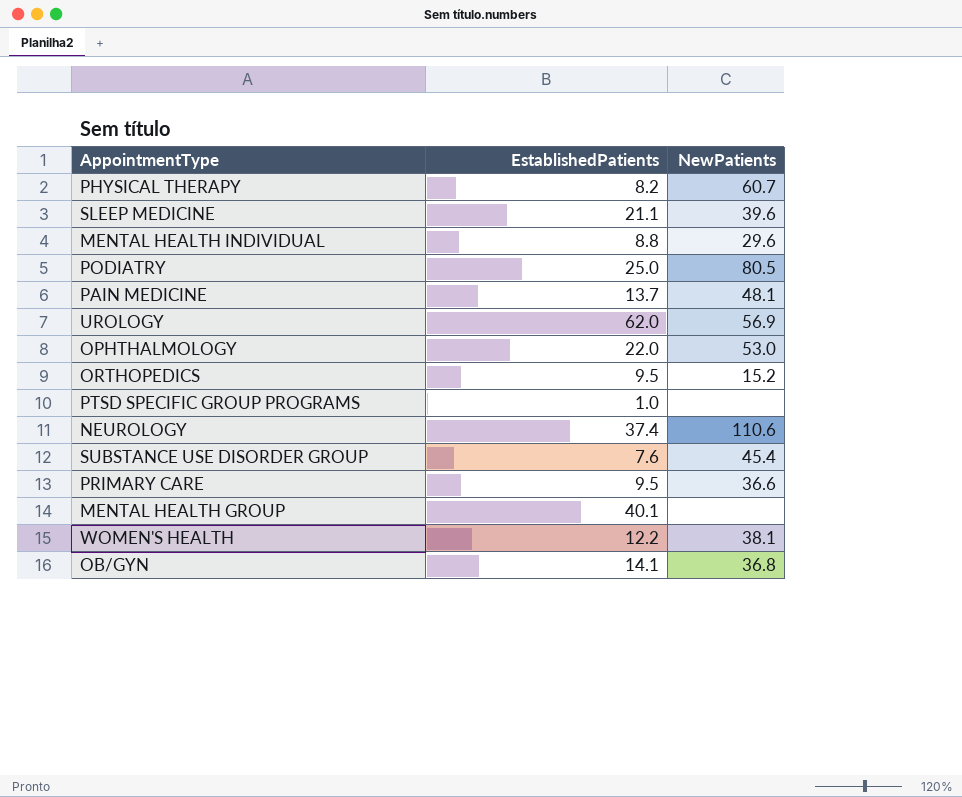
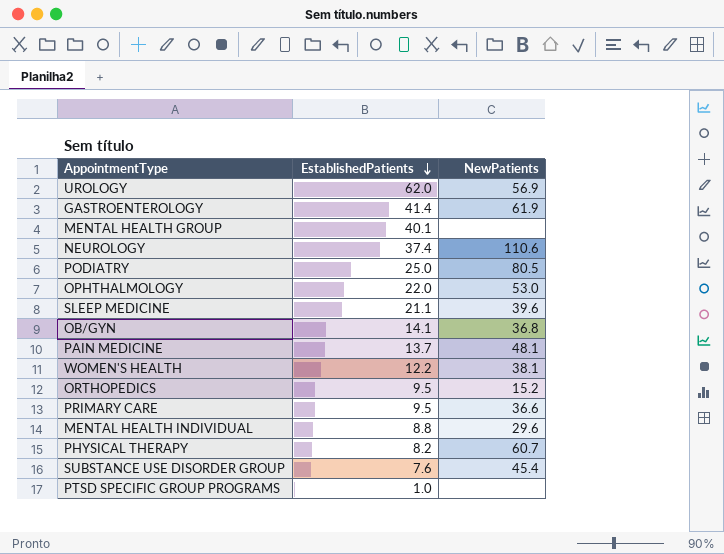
row order: none -> EstablishedPatients descending
row GASTROENTEROLOGY: none -> 41.4 | 61.9

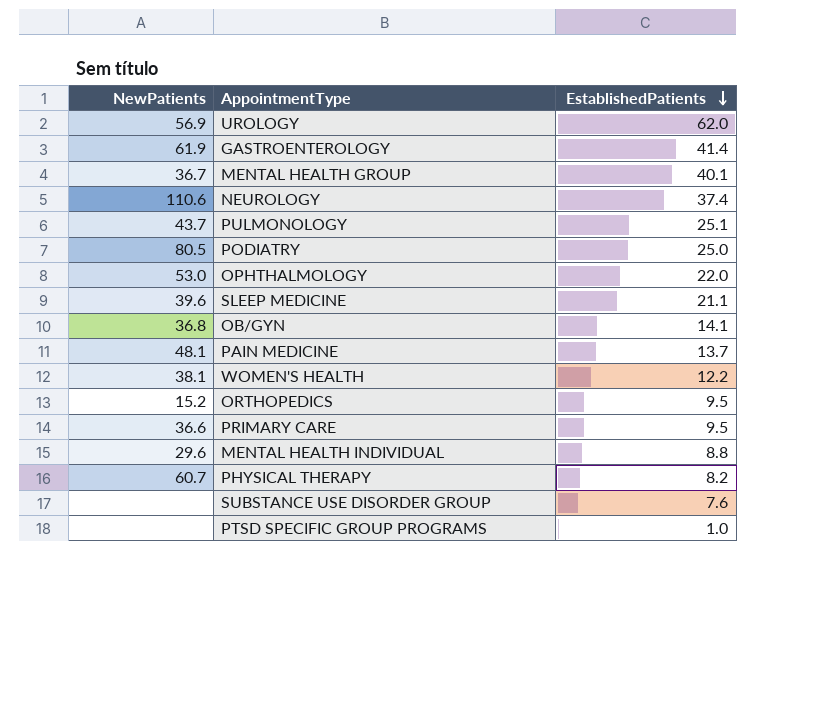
column NewPatients | position: 3 -> 1
MENTAL HEALTH GROUP | NewPatients: none -> 36.7
row PULMONOLOGY: none -> 43.7 | 25.1
SUBSTANCE USE DISORDER GROUP | NewPatients: 45.4 -> none

